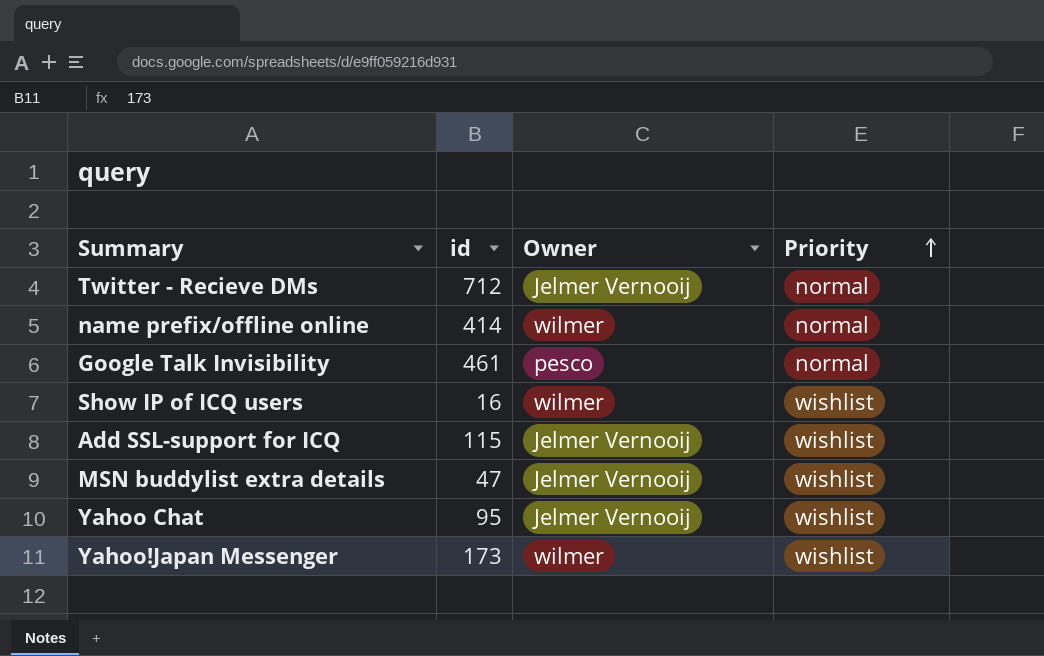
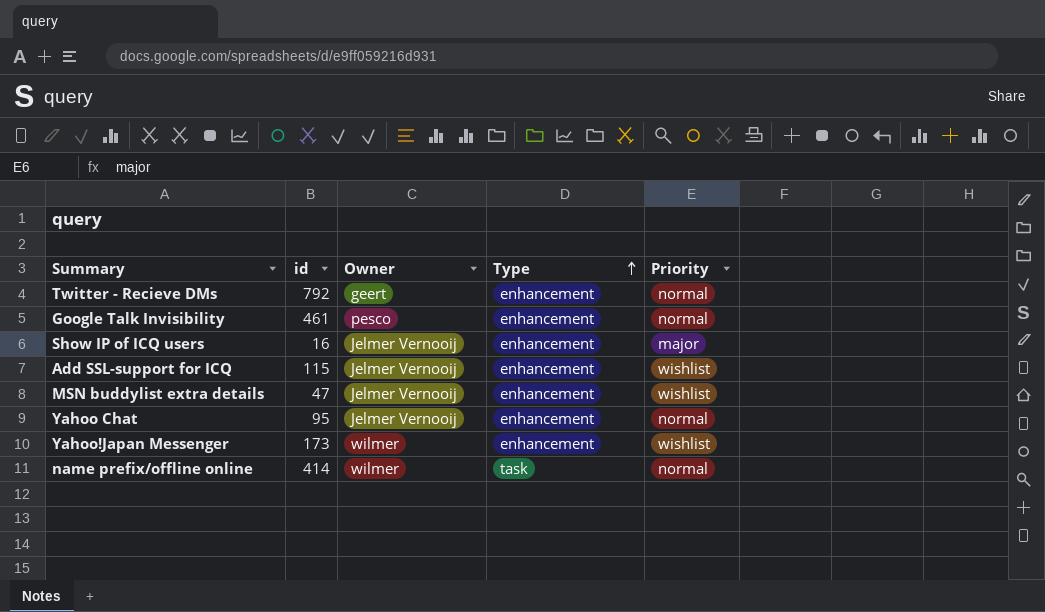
row order: Priority ascending -> Type ascending
column Type | position: none -> 4
Twitter - Recieve DMs | id: 712 -> 792
Twitter - Recieve DMs | Owner: Jelmer Vernooij -> geert
Show IP of ICQ users | Owner: wilmer -> Jelmer Vernooij
Show IP of ICQ users | Priority: wishlist -> major
Yahoo Chat | Priority: wishlist -> normal

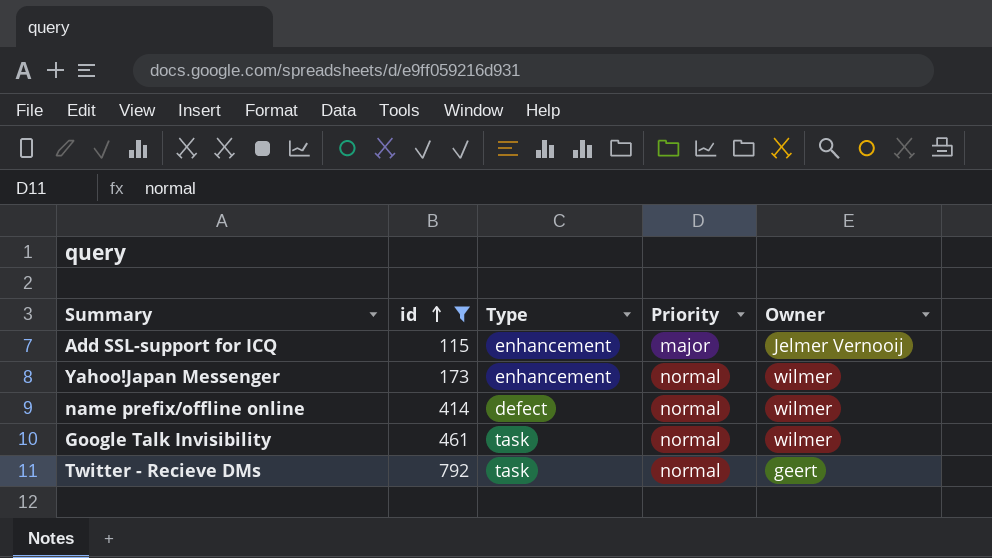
filter: none -> id >= 115
row order: Type ascending -> id ascending
column Owner | position: 3 -> 5
Add SSL-support for ICQ | Priority: wishlist -> major
Yahoo!Japan Messenger | Priority: wishlist -> normal
name prefix/offline online | Type: task -> defect
Google Talk Invisibility | Type: enhancement -> task
Google Talk Invisibility | Owner: pesco -> wilmer
Twitter - Recieve DMs | Type: enhancement -> task

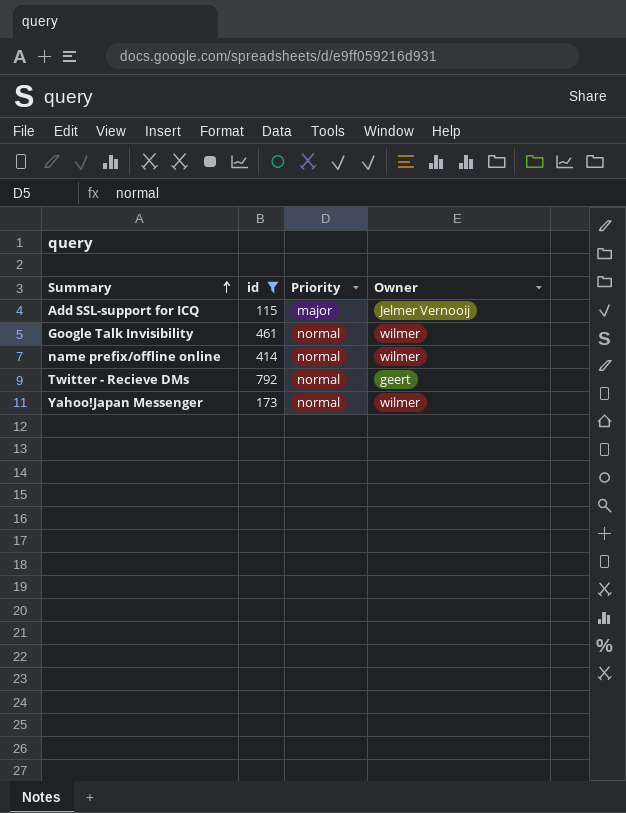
row order: id ascending -> Summary ascending
column Type | position: 3 -> none

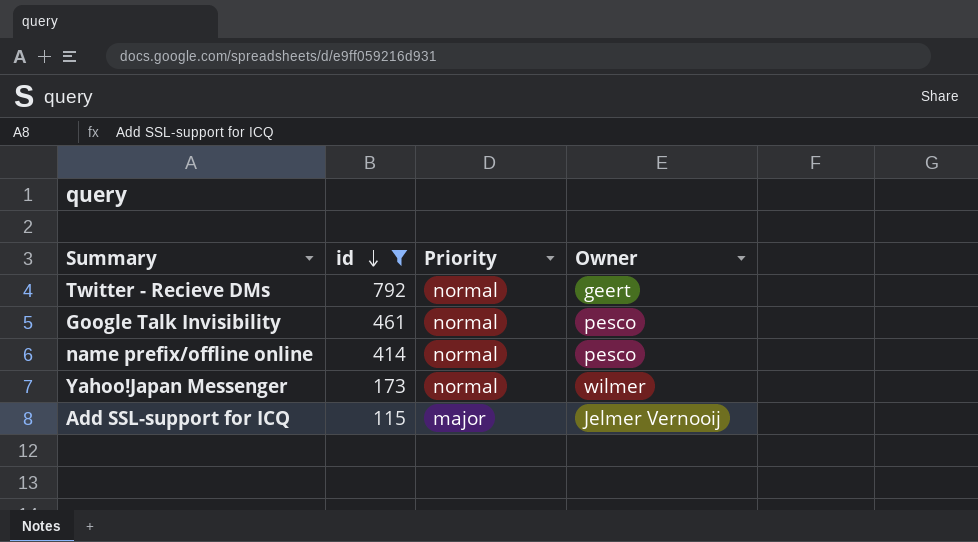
row order: Summary ascending -> id descending
Google Talk Invisibility | Owner: wilmer -> pesco
name prefix/offline online | Owner: wilmer -> pesco

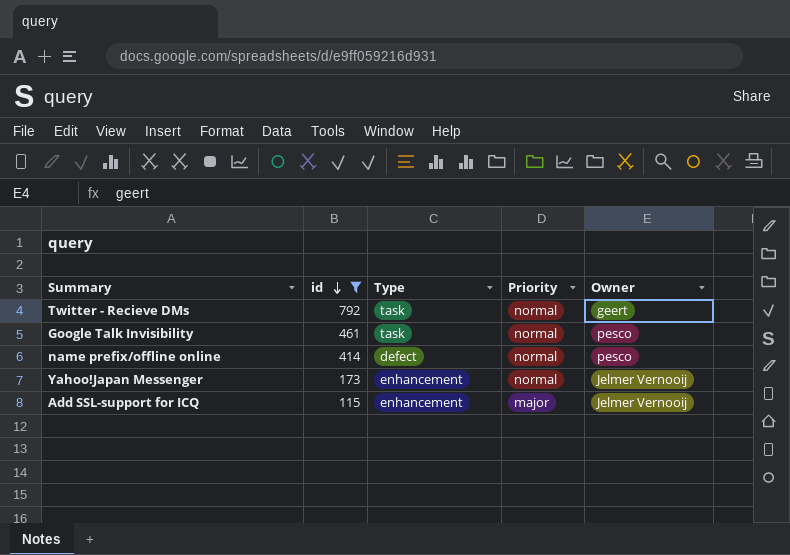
column Type | position: none -> 3
Yahoo!Japan Messenger | Owner: wilmer -> Jelmer Vernooij

